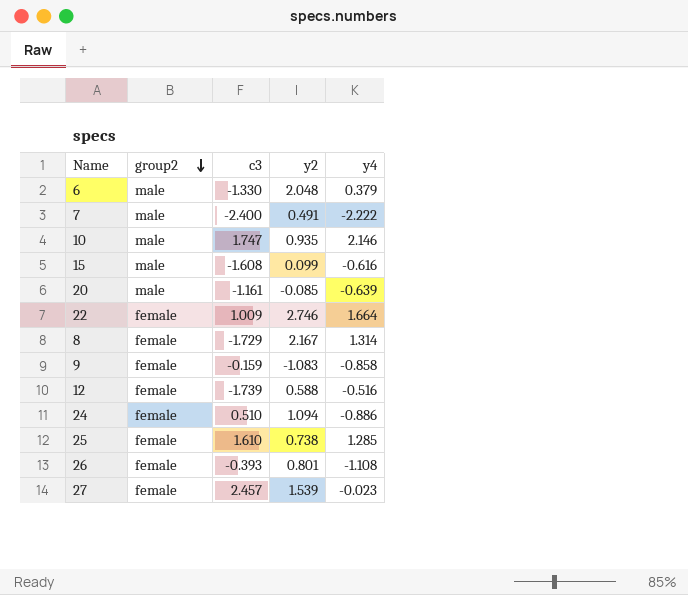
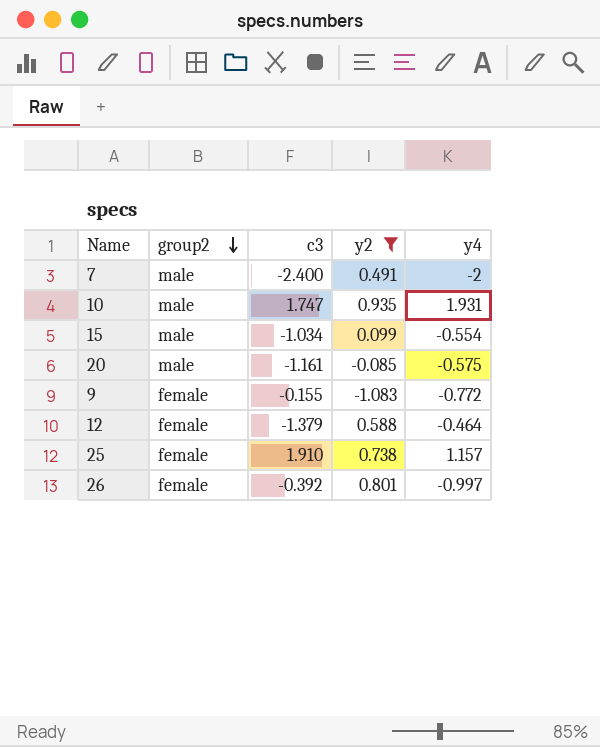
filter: none -> y2 <= 0.935
7 | y4: -2.222 -> -2
10 | y4: 2.146 -> 1.931
15 | c3: -1.608 -> -1.034
15 | y4: -0.616 -> -0.554
20 | y4: -0.639 -> -0.575
9 | c3: -0.159 -> -0.155
9 | y4: -0.858 -> -0.772
12 | c3: -1.739 -> -1.379
12 | y4: -0.516 -> -0.464
25 | c3: 1.610 -> 1.910
25 | y4: 1.285 -> 1.157
26 | c3: -0.393 -> -0.392
26 | y4: -1.108 -> -0.997

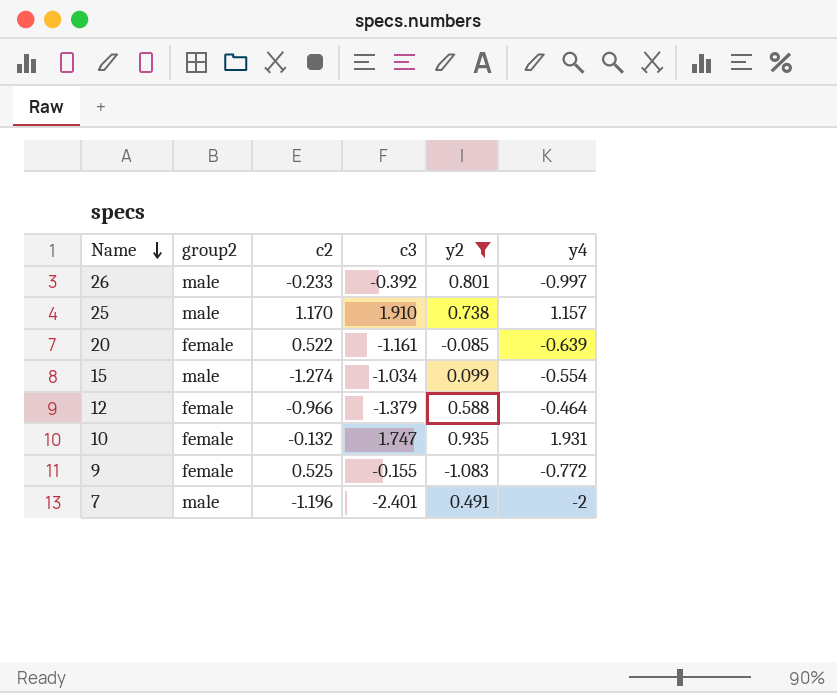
row order: group2 descending -> Name descending
column c2 | position: none -> 3
26 | group2: female -> male
25 | group2: female -> male
20 | group2: male -> female
20 | y4: -0.575 -> -0.639
10 | group2: male -> female
7 | c3: -2.400 -> -2.401

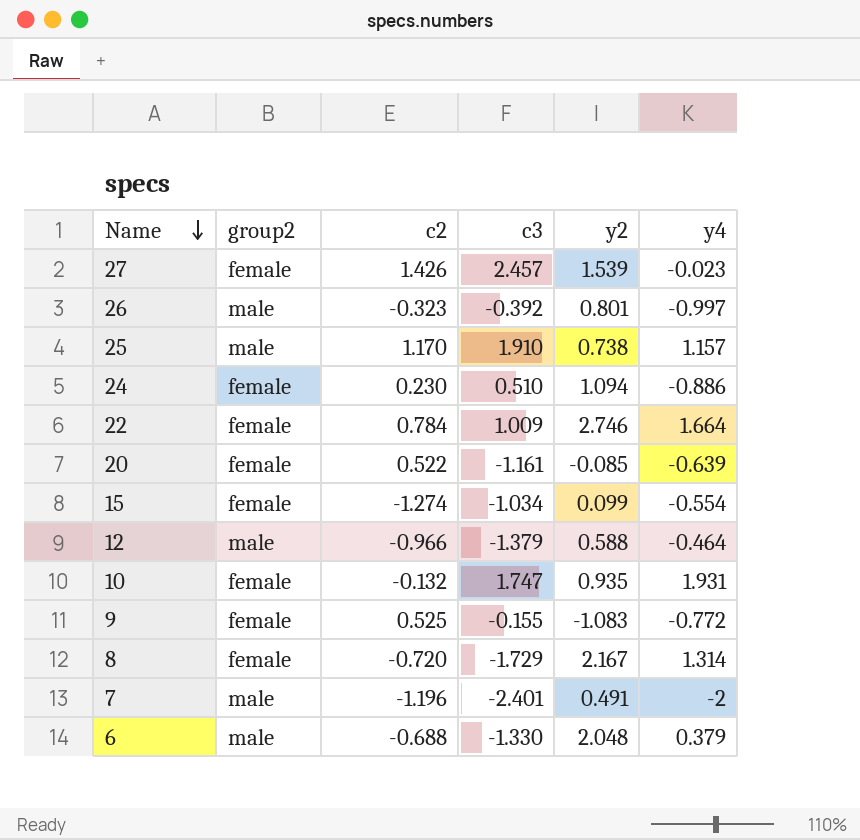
filter: y2 <= 0.935 -> none
26 | c2: -0.233 -> -0.323
15 | group2: male -> female
12 | group2: female -> male

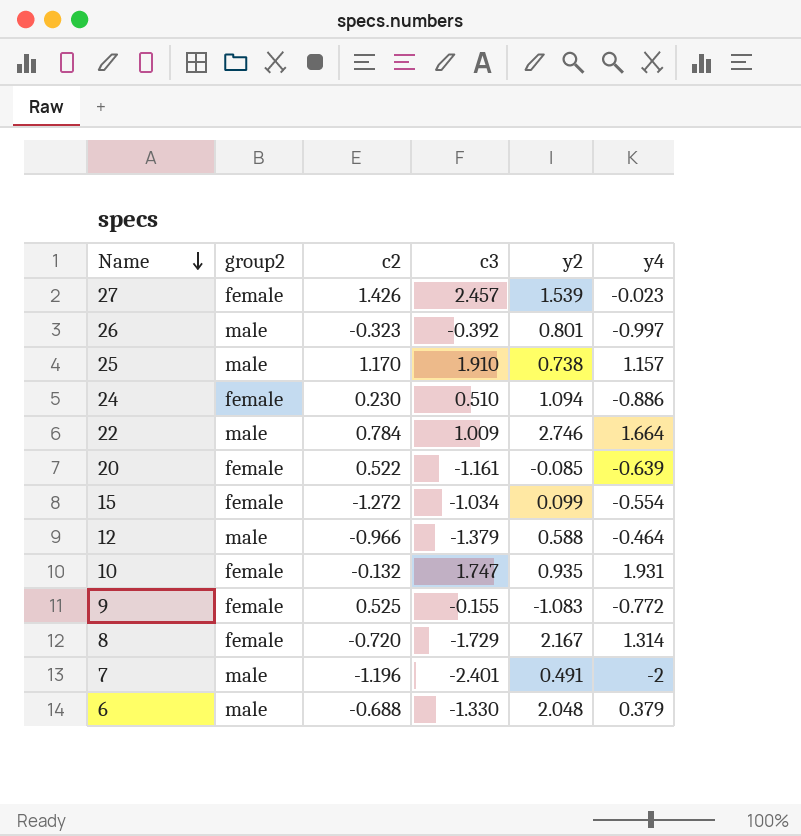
22 | group2: female -> male
15 | c2: -1.274 -> -1.272

